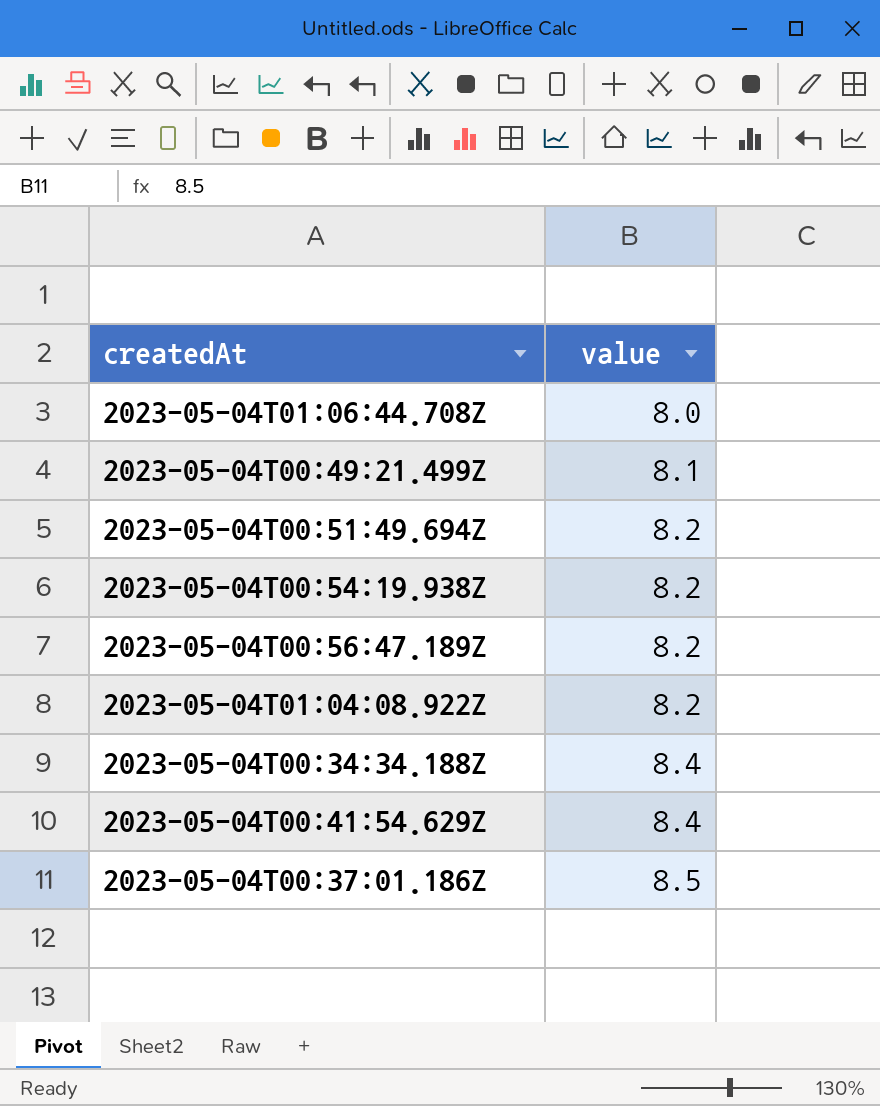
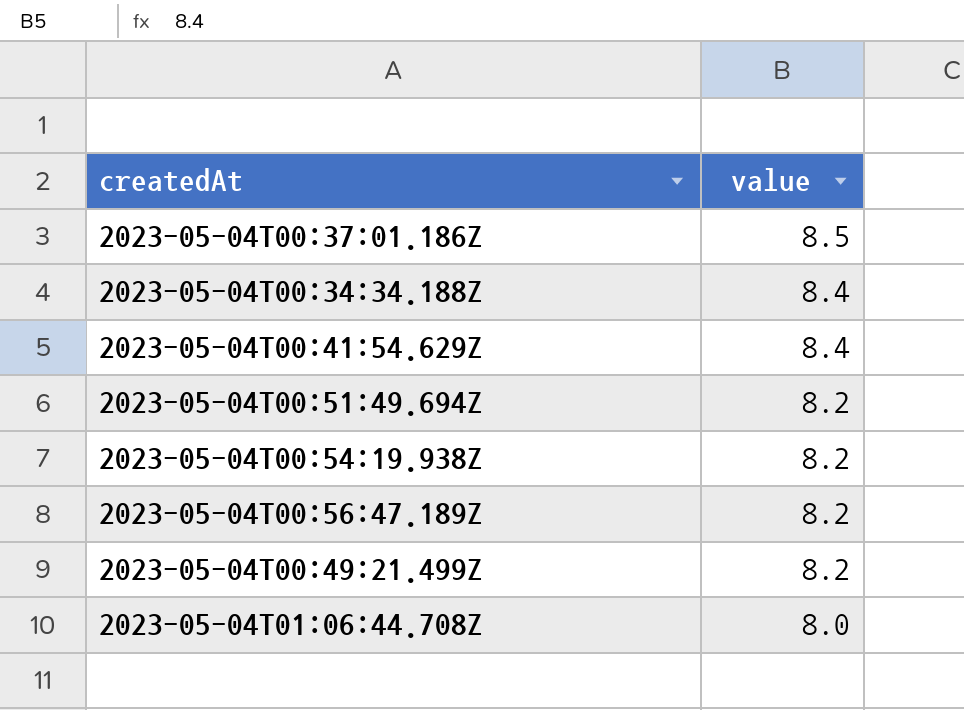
row order: value ascending -> value descending
row 2023-05-04T01:04:08.922Z: 8.2 -> none
2023-05-04T00:49:21.499Z | value: 8.1 -> 8.2

